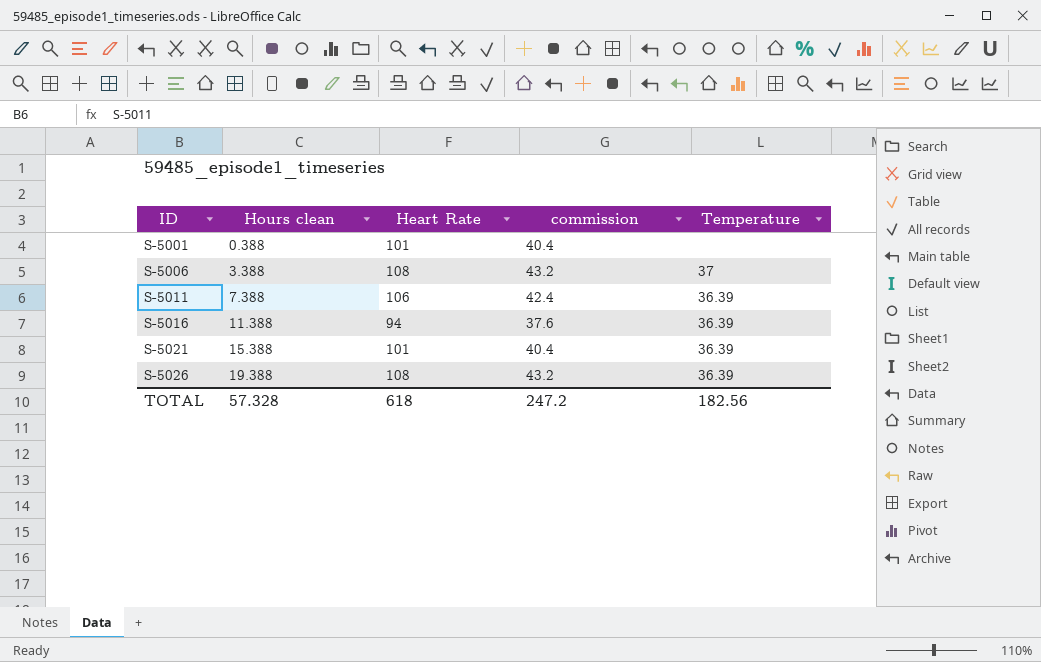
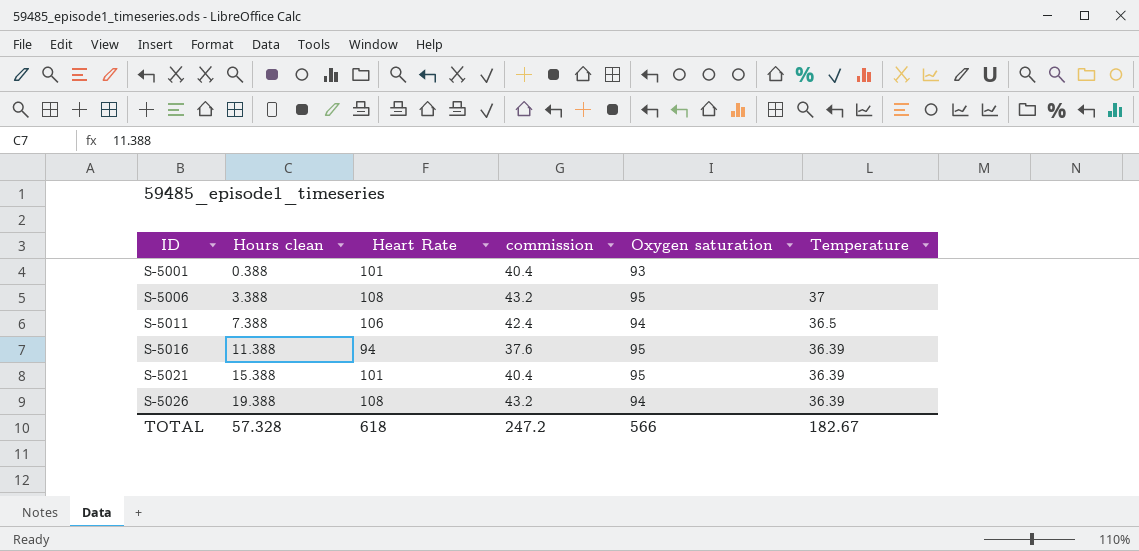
column Oxygen saturation | position: none -> 5
S-5011 | Temperature: 36.39 -> 36.5
TOTAL | Temperature: 182.56 -> 182.67

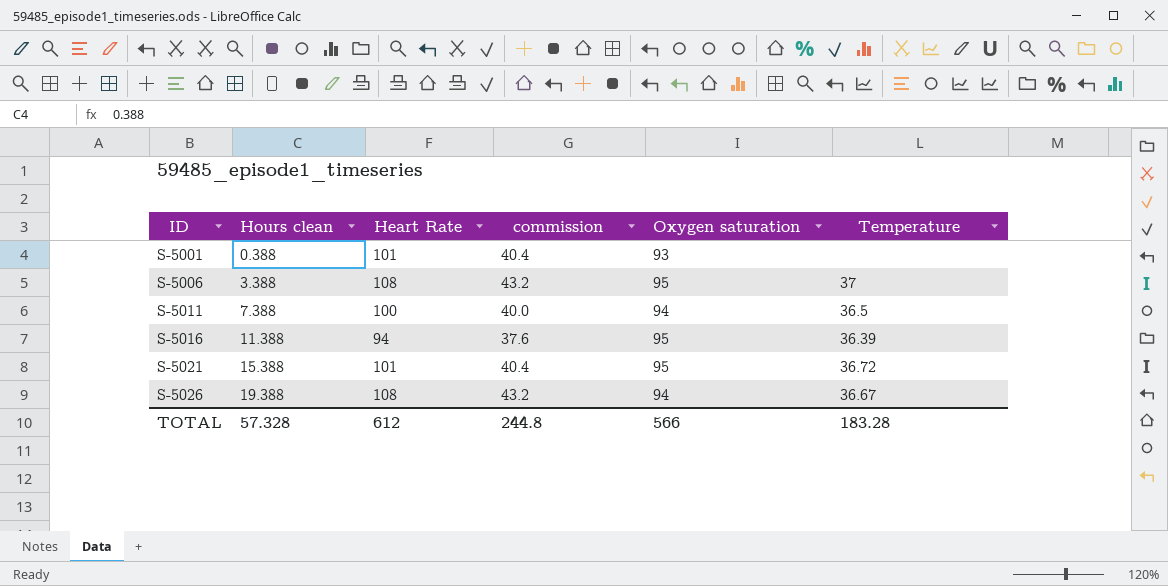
S-5011 | Heart Rate: 106 -> 100
S-5011 | commission: 42.4 -> 40.0
S-5021 | Temperature: 36.39 -> 36.72
S-5026 | Temperature: 36.39 -> 36.67
TOTAL | Heart Rate: 618 -> 612
TOTAL | commission: 247.2 -> 244.8
TOTAL | Temperature: 182.67 -> 183.28

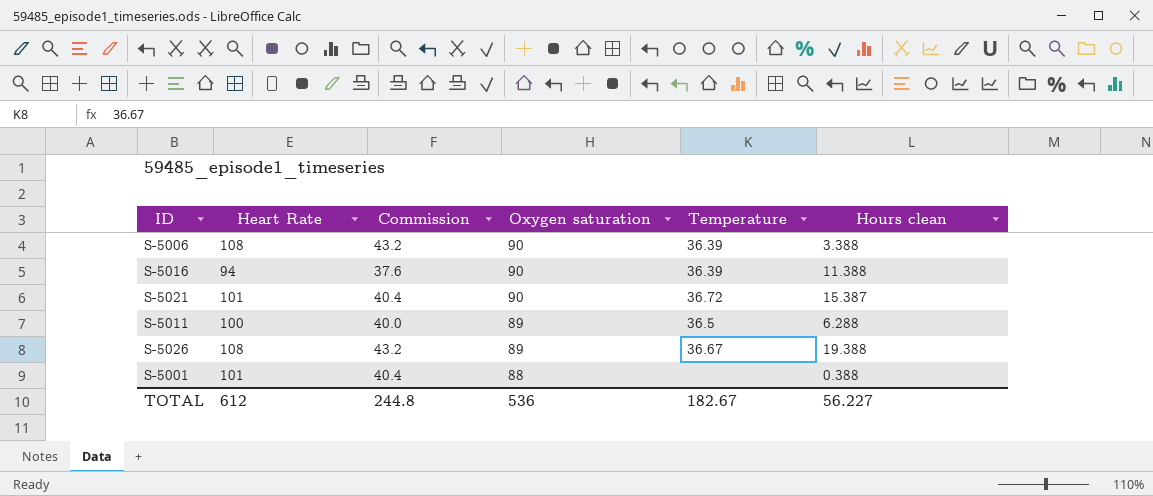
row order: ID ascending -> Oxygen saturation descending
column name: commission -> Commission
column Hours clean | position: 2 -> 6
S-5006 | Oxygen saturation: 95 -> 90
S-5006 | Temperature: 37 -> 36.39
S-5016 | Oxygen saturation: 95 -> 90
S-5021 | Oxygen saturation: 95 -> 90
S-5021 | Hours clean: 15.388 -> 15.387
S-5011 | Oxygen saturation: 94 -> 89
S-5011 | Hours clean: 7.388 -> 6.288
S-5026 | Oxygen saturation: 94 -> 89
S-5001 | Oxygen saturation: 93 -> 88
TOTAL | Oxygen saturation: 566 -> 536
TOTAL | Temperature: 183.28 -> 182.67
TOTAL | Hours clean: 57.328 -> 56.227

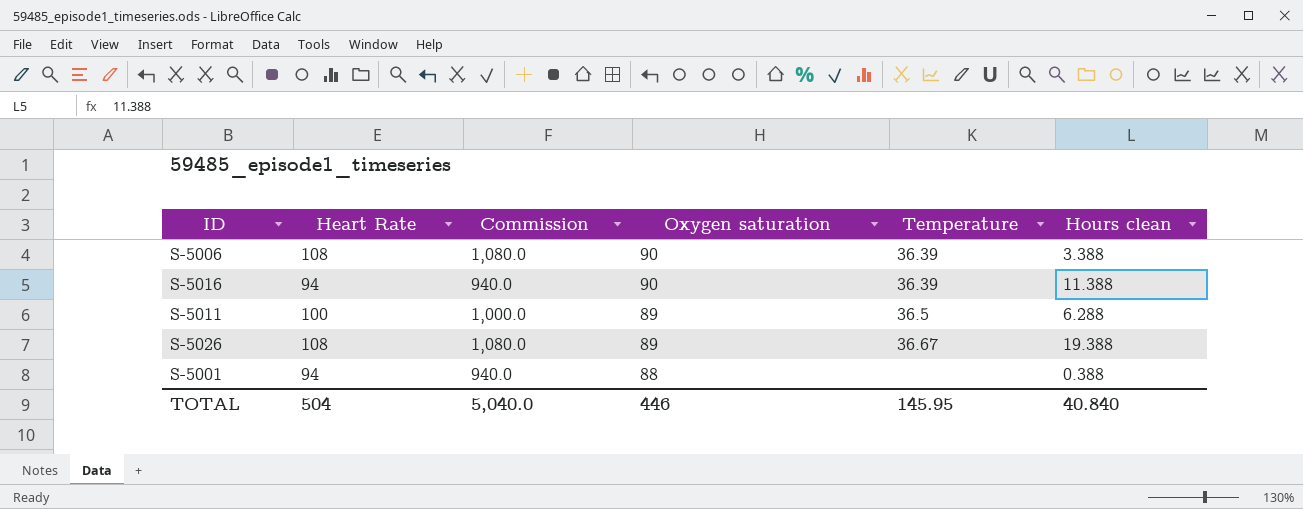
column Commission | formula: [Heart Rate] * 0.4 -> [Heart Rate] * 10
row S-5021: 101 | 40.4 | 90 | 36.72 | 15.387 -> none
S-5001 | Heart Rate: 101 -> 94
TOTAL | Heart Rate: 612 -> 504
TOTAL | Commission: 244.8 -> 5,040.0
TOTAL | Oxygen saturation: 536 -> 446
TOTAL | Temperature: 182.67 -> 145.95
TOTAL | Hours clean: 56.227 -> 40.840

